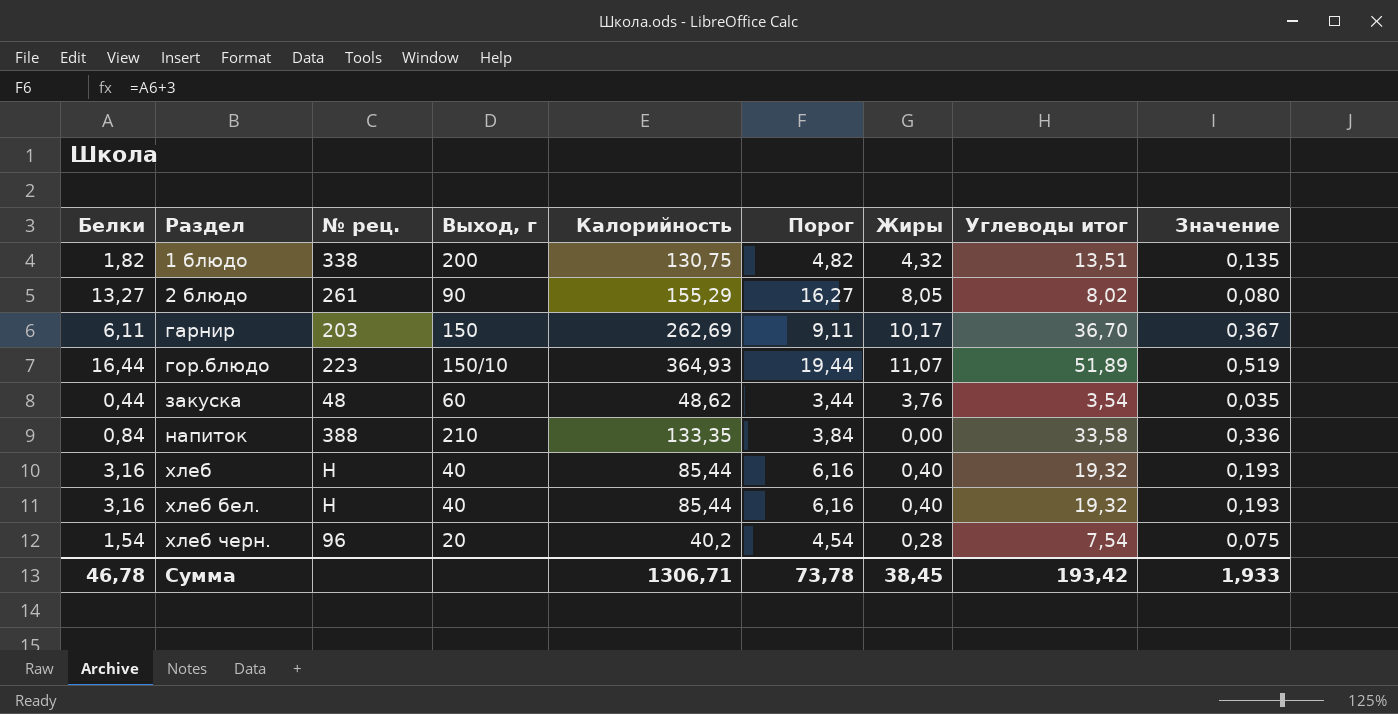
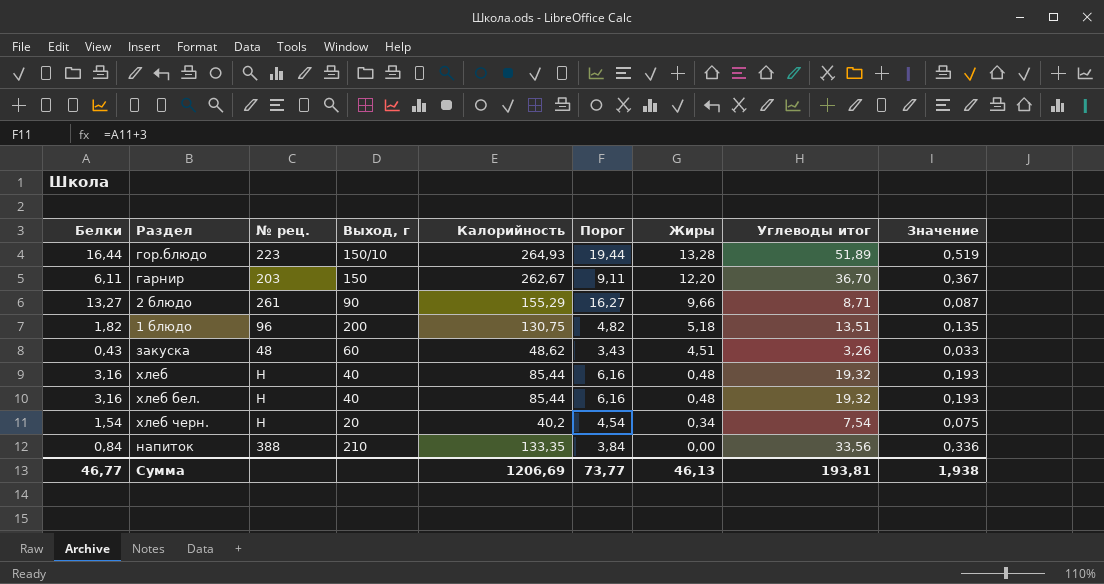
row order: Раздел ascending -> Жиры descending
гор.блюдо | Калорийность: 364,93 -> 264,93
гор.блюдо | Жиры: 11,07 -> 13,28
гарнир | Калорийность: 262,69 -> 262,67
гарнир | Жиры: 10,17 -> 12,20
2 блюдо | Жиры: 8,05 -> 9,66
2 блюдо | Углеводы итог: 8,02 -> 8,71
2 блюдо | Значение: 0,080 -> 0,087
1 блюдо | № рец.: 338 -> 96
1 блюдо | Жиры: 4,32 -> 5,18
закуска | Белки: 0,44 -> 0,43
закуска | Порог: 3,44 -> 3,43
закуска | Жиры: 3,76 -> 4,51
закуска | Углеводы итог: 3,54 -> 3,26
закуска | Значение: 0,035 -> 0,033
хлеб | Жиры: 0,40 -> 0,48
хлеб бел. | Жиры: 0,40 -> 0,48
хлеб черн. | № рец.: 96 -> Н
хлеб черн. | Жиры: 0,28 -> 0,34
напиток | Углеводы итог: 33,58 -> 33,56
Сумма | Белки: 46,78 -> 46,77
Сумма | Калорийность: 1306,71 -> 1206,69
Сумма | Порог: 73,78 -> 73,77
Сумма | Жиры: 38,45 -> 46,13
Сумма | Углеводы итог: 193,42 -> 193,81
Сумма | Значение: 1,933 -> 1,938

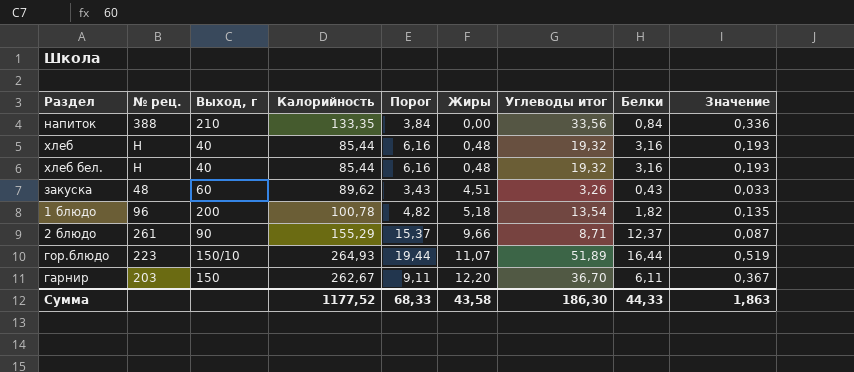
row order: Жиры descending -> Жиры ascending
column Белки | position: 1 -> 8
row хлеб черн.: 1,54 | Н | 20 | 40,2 | 4,54 | 0,34 | 7,54 | 0,075 -> none
закуска | Калорийность: 48,62 -> 89,62
1 блюдо | Калорийность: 130,75 -> 100,78
1 блюдо | Углеводы итог: 13,51 -> 13,54
2 блюдо | Порог: 16,27 -> 15,37
2 блюдо | Белки: 13,27 -> 12,37
гор.блюдо | Жиры: 13,28 -> 11,07
Сумма | Калорийность: 1206,69 -> 1177,52
Сумма | Порог: 73,77 -> 68,33
Сумма | Жиры: 46,13 -> 43,58
Сумма | Углеводы итог: 193,81 -> 186,30
Сумма | Белки: 46,77 -> 44,33
Сумма | Значение: 1,938 -> 1,863

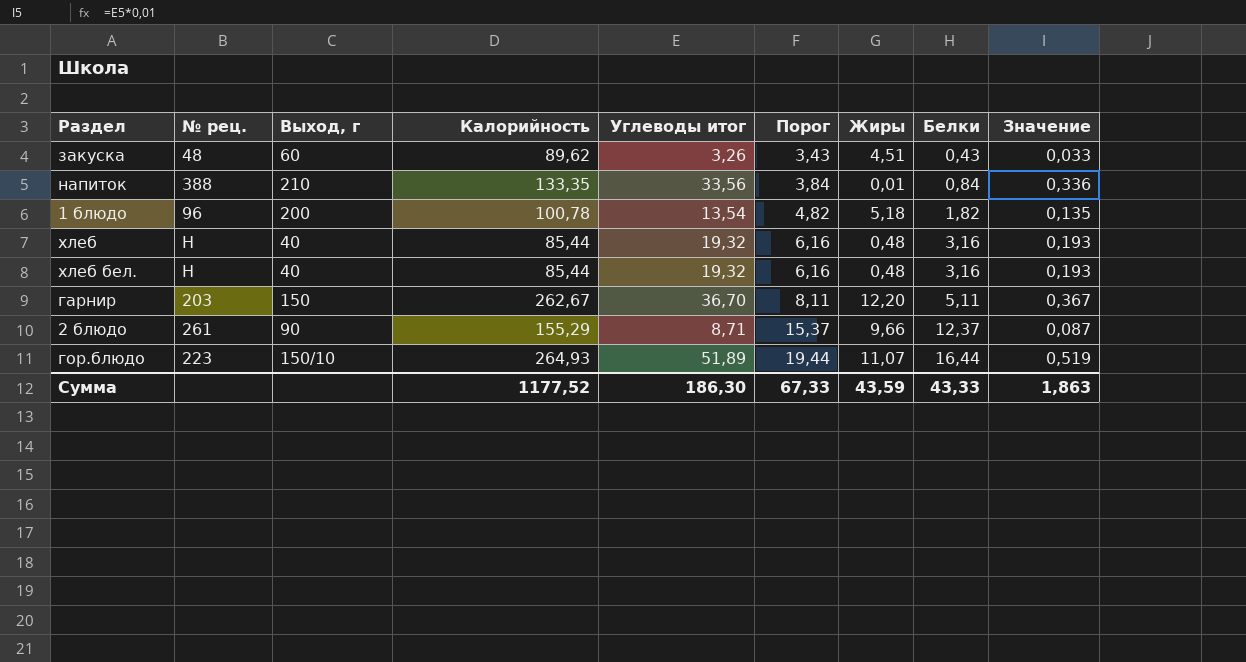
row order: Жиры ascending -> Порог ascending
column Углеводы итог | position: 7 -> 5
напиток | Жиры: 0,00 -> 0,01
гарнир | Порог: 9,11 -> 8,11
гарнир | Белки: 6,11 -> 5,11
Сумма | Порог: 68,33 -> 67,33
Сумма | Жиры: 43,58 -> 43,59
Сумма | Белки: 44,33 -> 43,33

